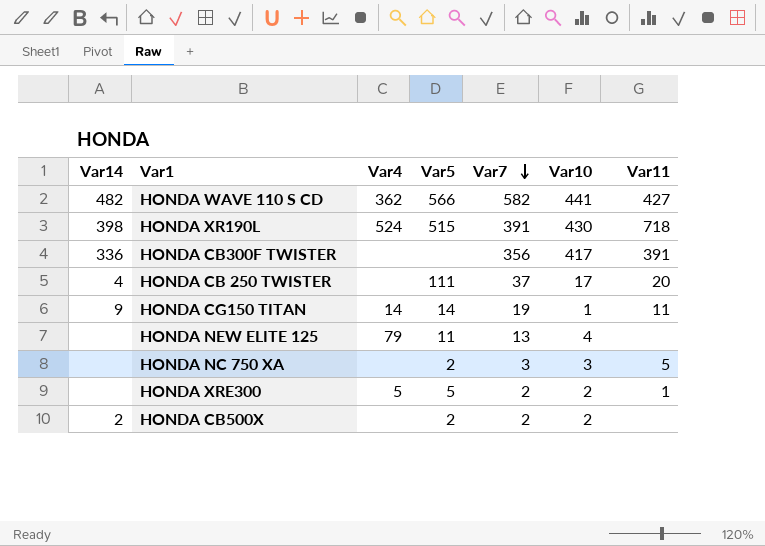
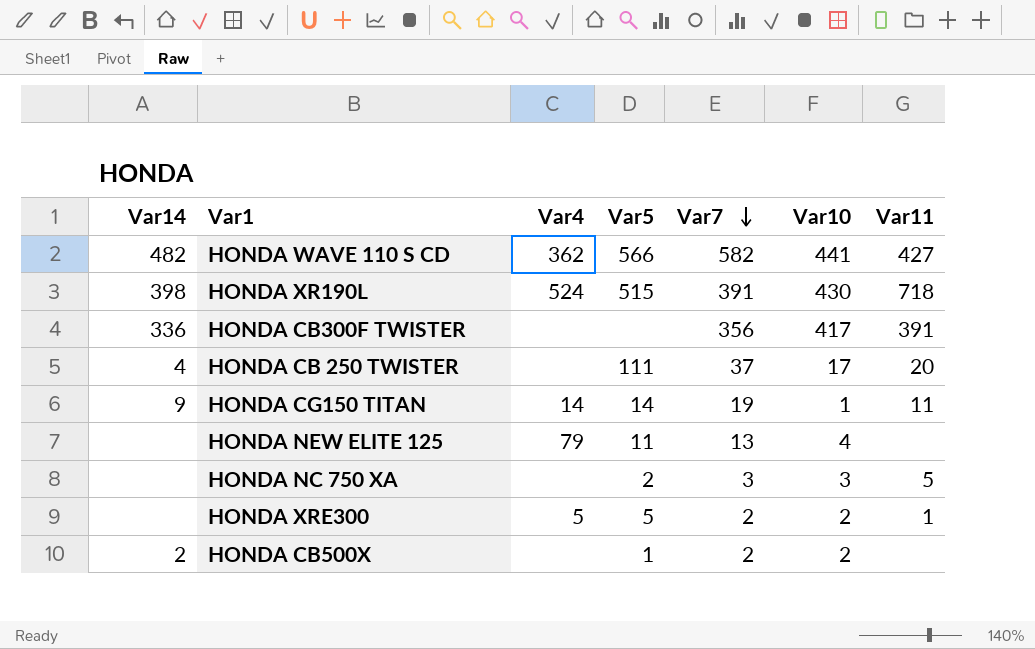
HONDA CB500X | Var5: 2 -> 1

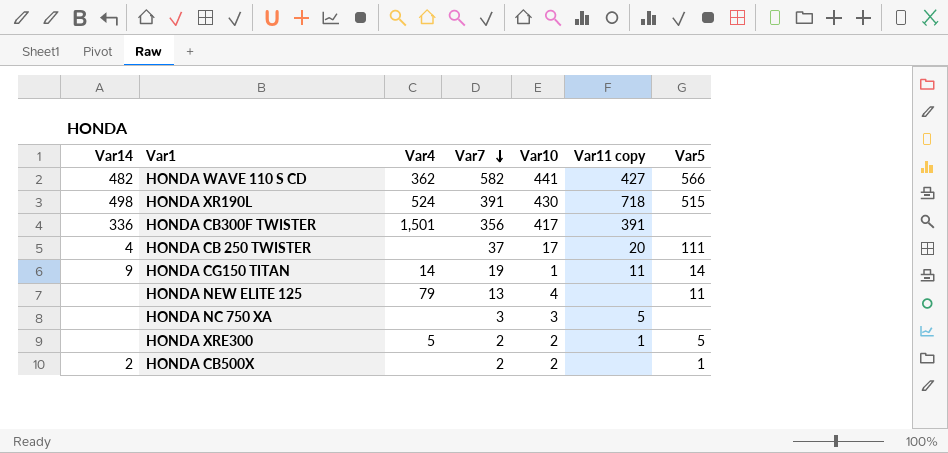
column name: Var11 -> Var11 copy
column Var5 | position: 4 -> 7
HONDA XR190L | Var14: 398 -> 498
HONDA CB300F TWISTER | Var4: none -> 1,501
HONDA NC 750 XA | Var5: 2 -> none

